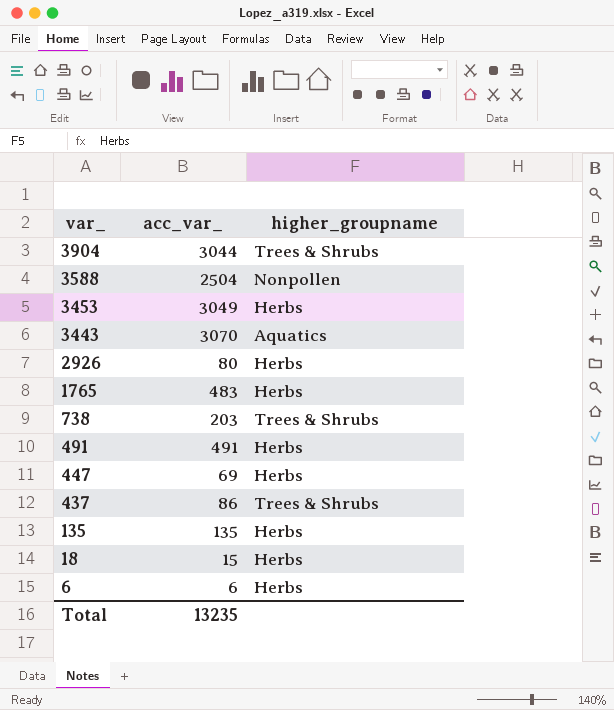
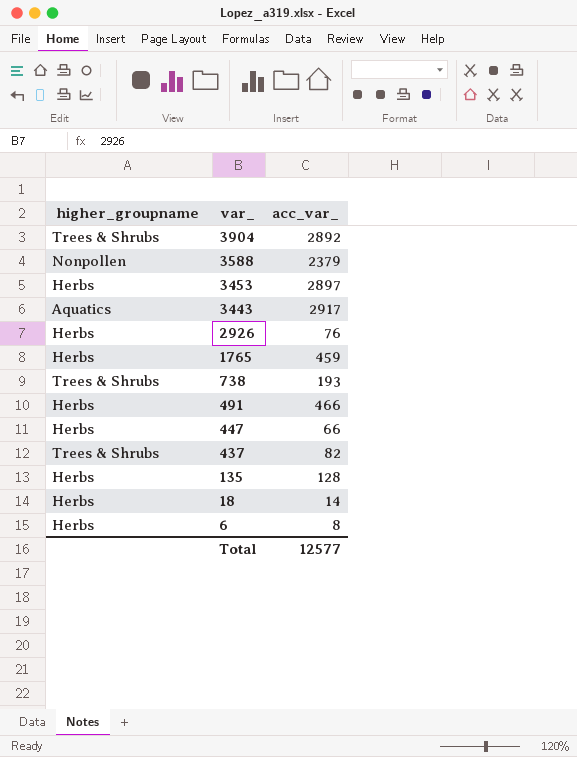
column higher_groupname | position: 3 -> 1
3904 | acc_var_: 3044 -> 2892
3588 | acc_var_: 2504 -> 2379
3453 | acc_var_: 3049 -> 2897
3443 | acc_var_: 3070 -> 2917
2926 | acc_var_: 80 -> 76
1765 | acc_var_: 483 -> 459
738 | acc_var_: 203 -> 193
491 | acc_var_: 491 -> 466
447 | acc_var_: 69 -> 66
437 | acc_var_: 86 -> 82
135 | acc_var_: 135 -> 128
18 | acc_var_: 15 -> 14
6 | acc_var_: 6 -> 8
Total | acc_var_: 13235 -> 12577

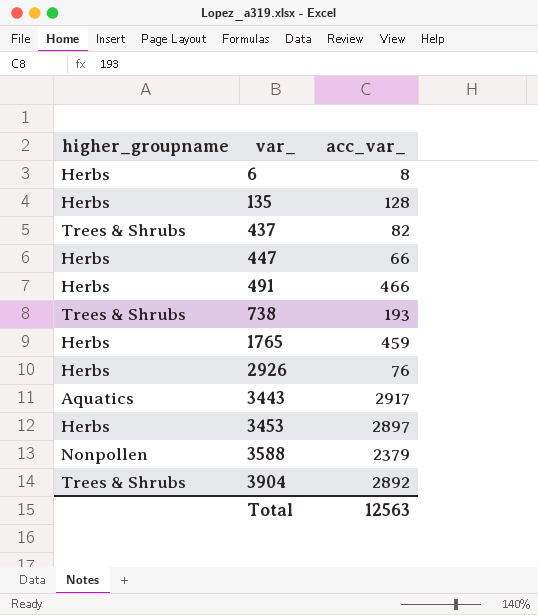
row order: var_ descending -> var_ ascending
row 18: Herbs | 14 -> none
Total | acc_var_: 12577 -> 12563

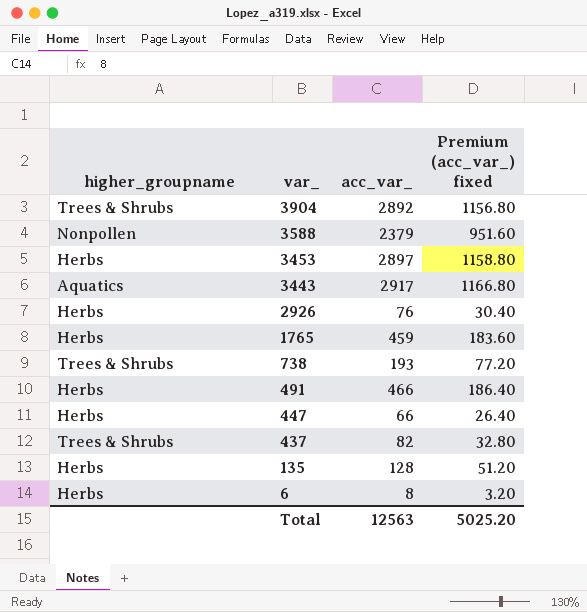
row order: var_ ascending -> var_ descending
column Premium (acc_var_) fixed | formula: none -> [acc_var_] * 0.4

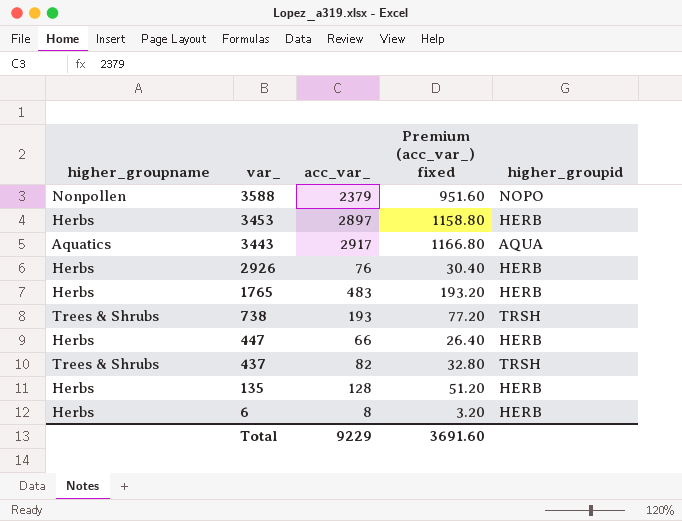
column higher_groupid | position: none -> 5
row 3904: Trees & Shrubs | 2892 | 1156.80 -> none
row 491: Herbs | 466 | 186.40 -> none
1765 | acc_var_: 459 -> 483
1765 | Premium (acc_var_) fixed: 183.60 -> 193.20
Total | acc_var_: 12563 -> 9229
Total | Premium (acc_var_) fixed: 5025.20 -> 3691.60

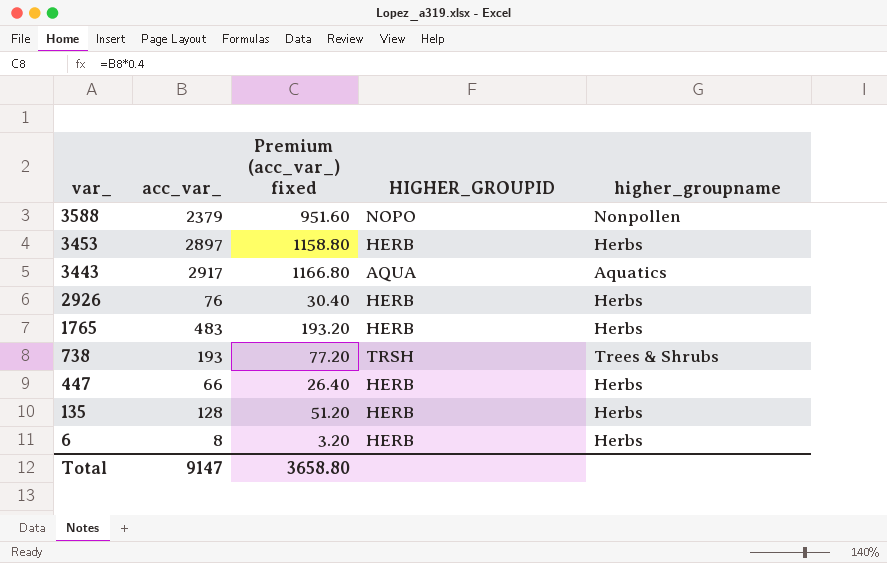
column name: higher_groupid -> HIGHER_GROUPID
column higher_groupname | position: 1 -> 5
row 437: Trees & Shrubs | 82 | 32.80 | TRSH -> none
Total | acc_var_: 9229 -> 9147
Total | Premium (acc_var_) fixed: 3691.60 -> 3658.80

